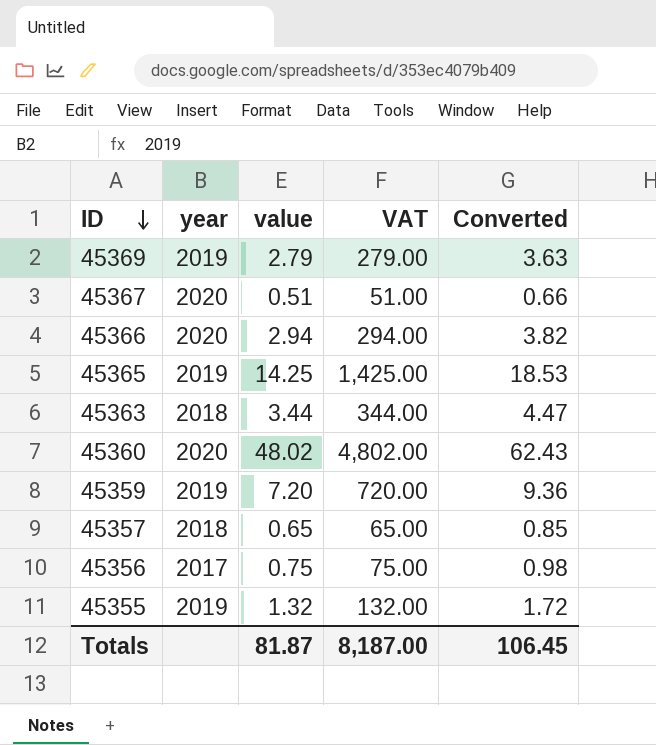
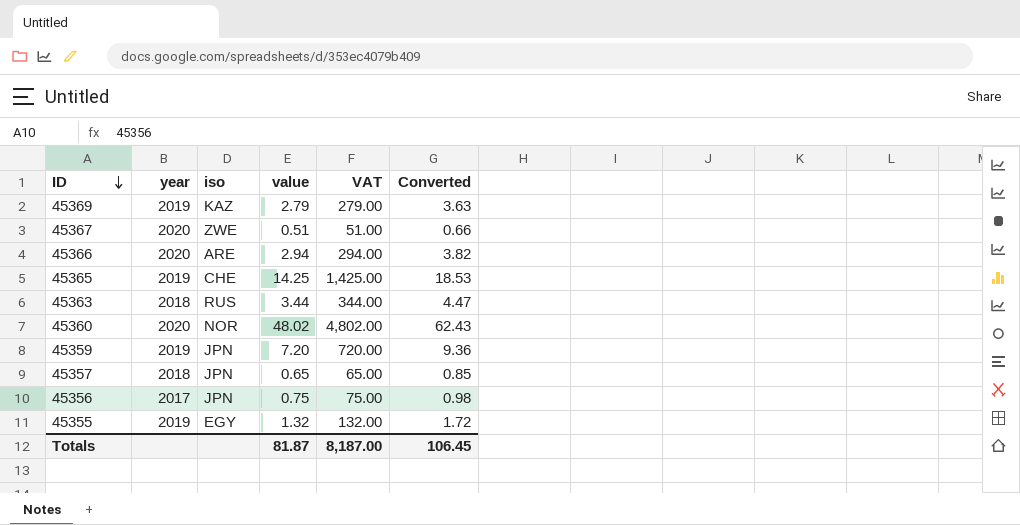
column iso | position: none -> 3

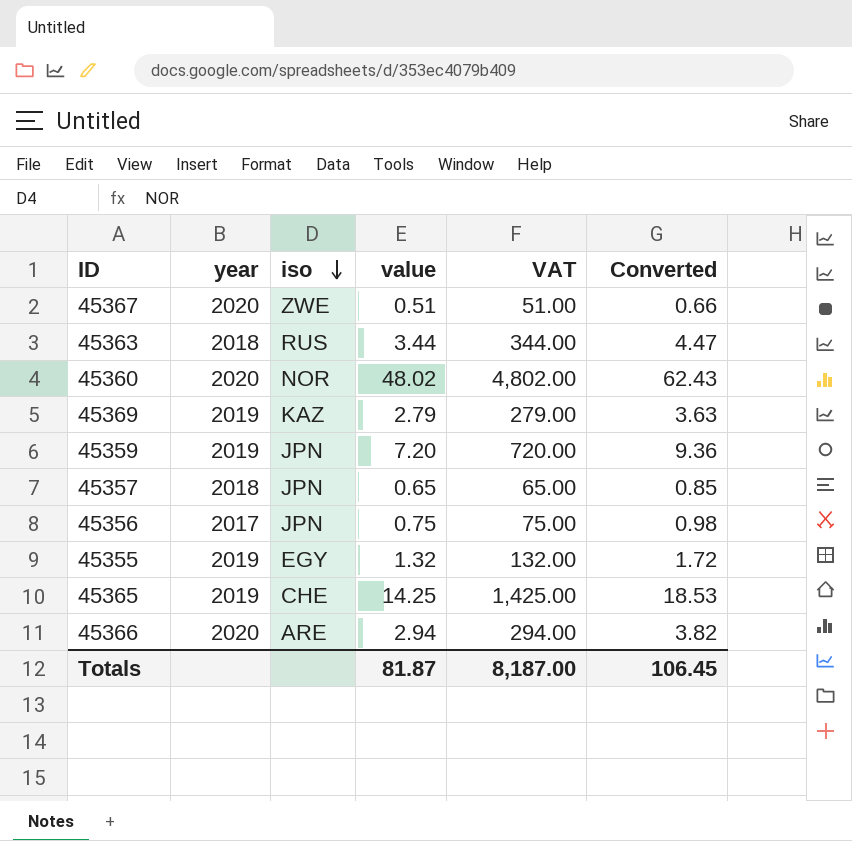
row order: ID descending -> iso descending

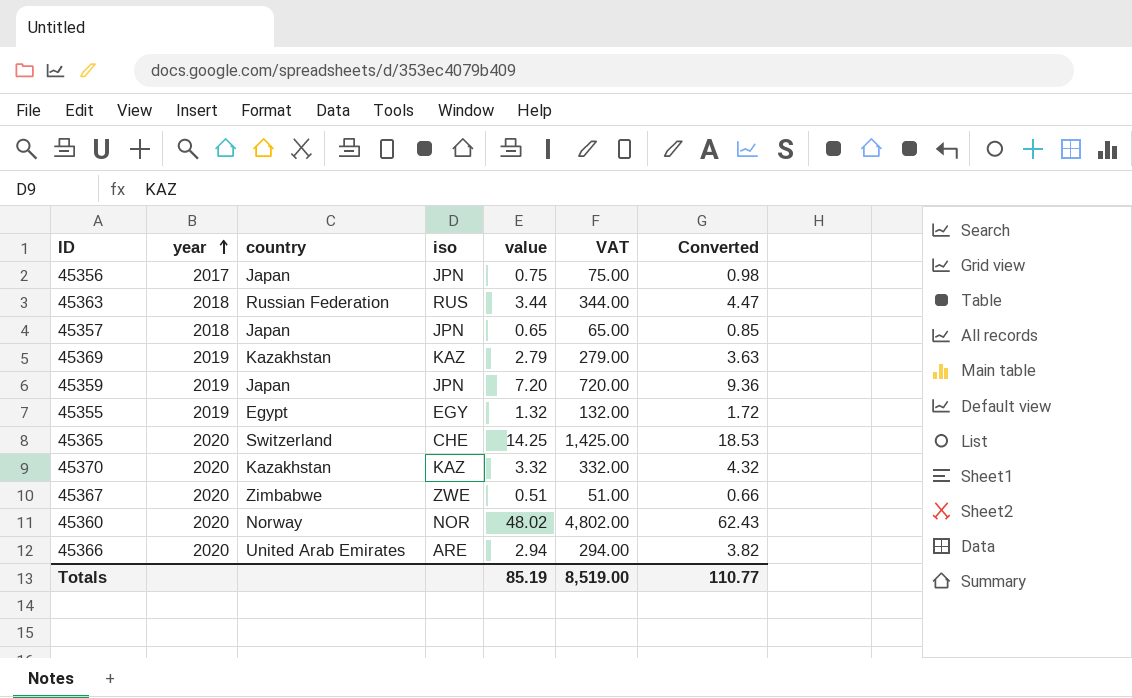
row order: iso descending -> year ascending
column country | position: none -> 3
45365 | year: 2019 -> 2020
row 45370: none -> 2020 | Kazakhstan | KAZ | 3.32 | 332.00 | 4.32
Totals | value: 81.87 -> 85.19
Totals | VAT: 8,187.00 -> 8,519.00
Totals | Converted: 106.45 -> 110.77

